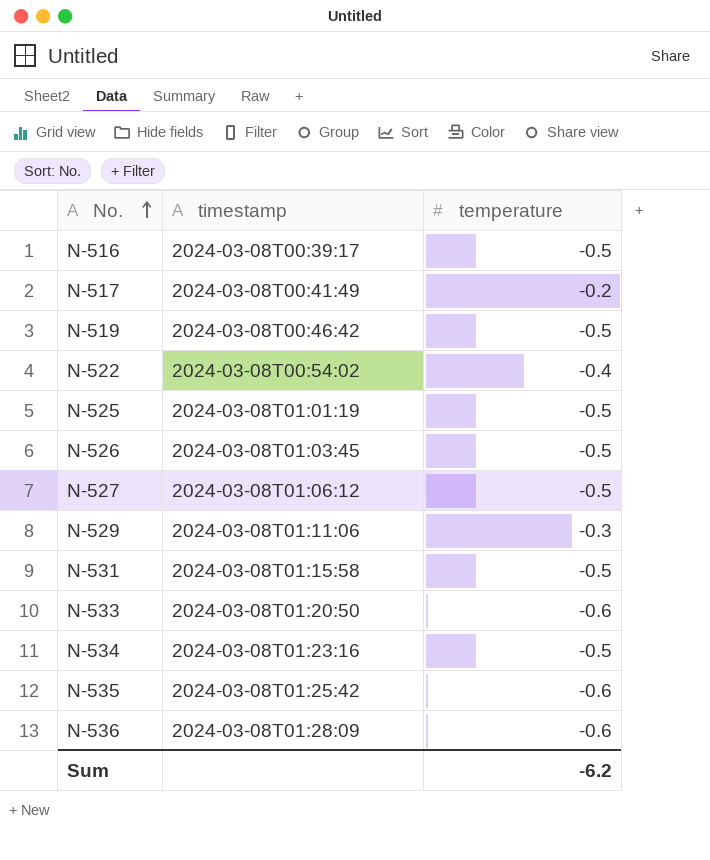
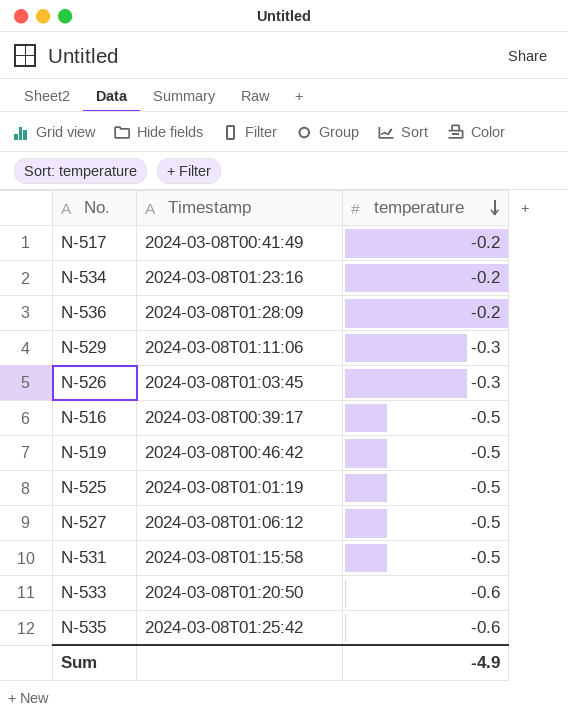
row order: No. ascending -> temperature descending
column name: timestamp -> Timestamp
row N-522: 2024-03-08T00:54:02 | -0.4 -> none
N-534 | temperature: -0.5 -> -0.2
N-536 | temperature: -0.6 -> -0.2
N-526 | temperature: -0.5 -> -0.3
Sum | temperature: -6.2 -> -4.9

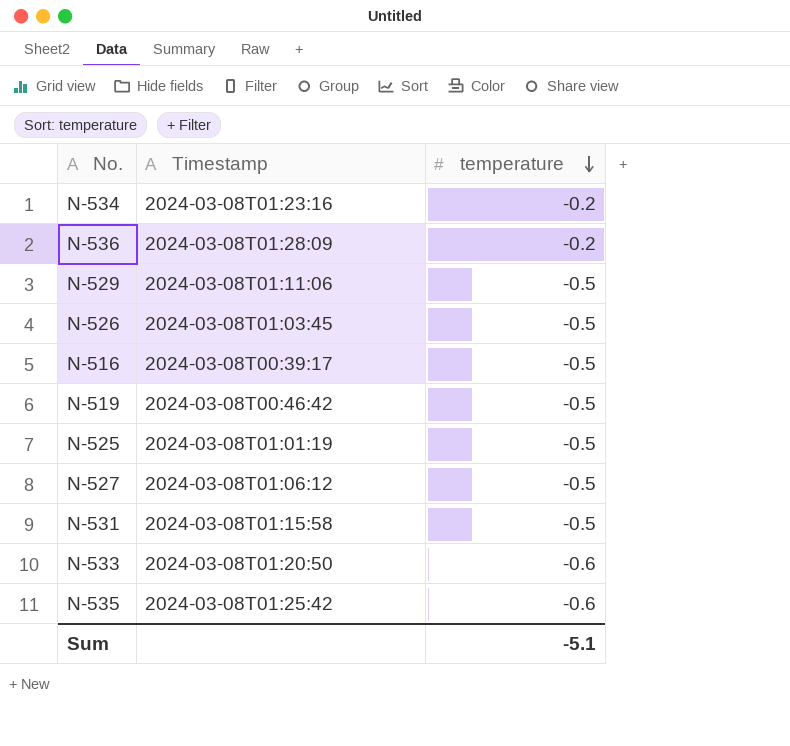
row N-517: 2024-03-08T00:41:49 | -0.2 -> none
N-529 | temperature: -0.3 -> -0.5
N-526 | temperature: -0.3 -> -0.5
Sum | temperature: -4.9 -> -5.1

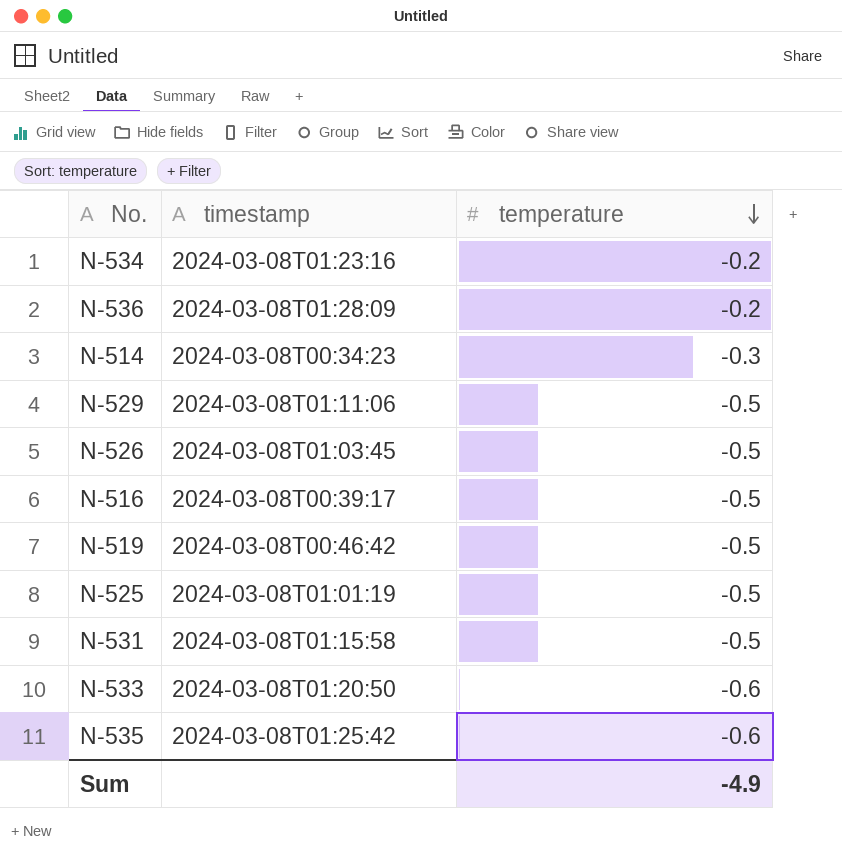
column name: Timestamp -> timestamp
row N-527: 2024-03-08T01:06:12 | -0.5 -> none
row N-514: none -> 2024-03-08T00:34:23 | -0.3
Sum | temperature: -5.1 -> -4.9

